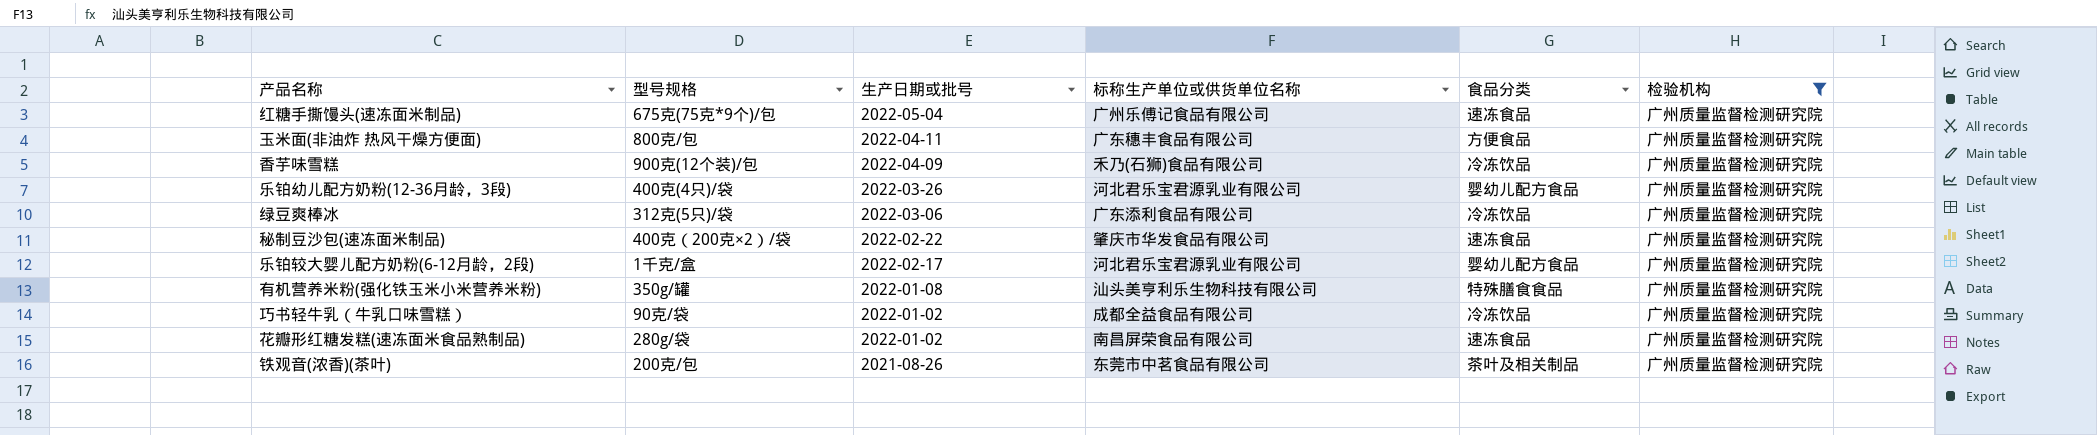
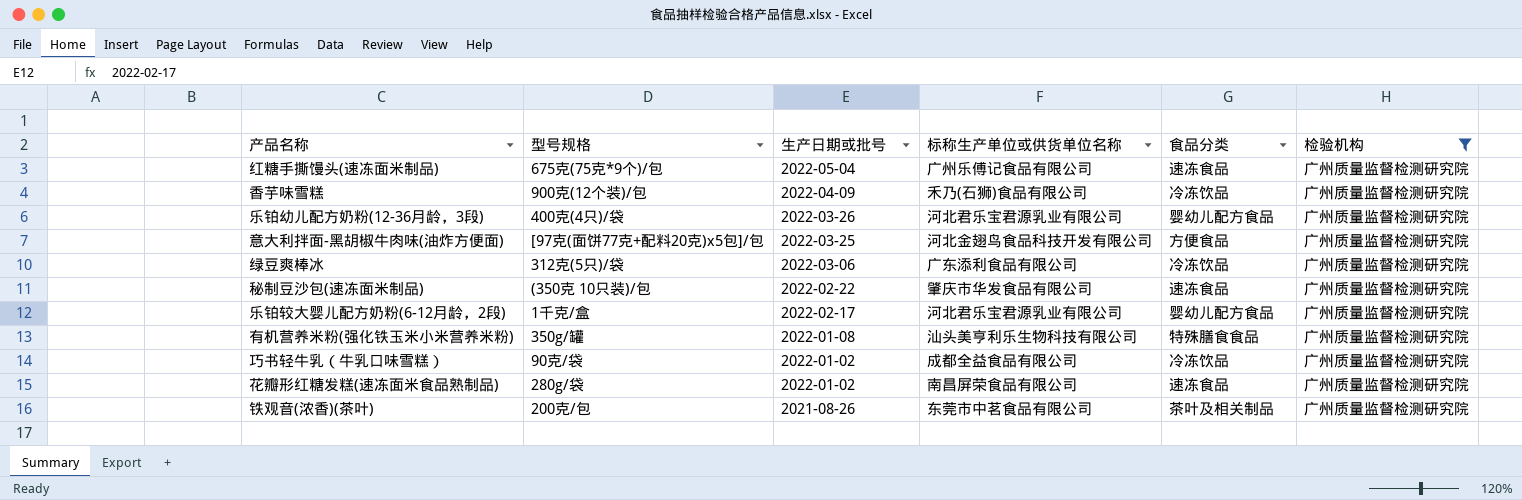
row 玉米面(非油炸 热风干燥方便面): 800克/包 | 2022-04-11 | 广东穗丰食品有限公司 | 方便食品 | 广州质量监督检测研究院 -> none
row 意大利拌面-黑胡椒牛肉味(油炸方便面): none -> [97克(面饼77克+配料20克)x5包]/包 | 2022-03-25 | 河北金翅鸟食品科技开发有限公司 | 方便食品 | 广州质量监督检测研究院
秘制豆沙包(速冻面米制品) | 型号规格: 400克（200克×2）/袋 -> (350克 10只装)/包

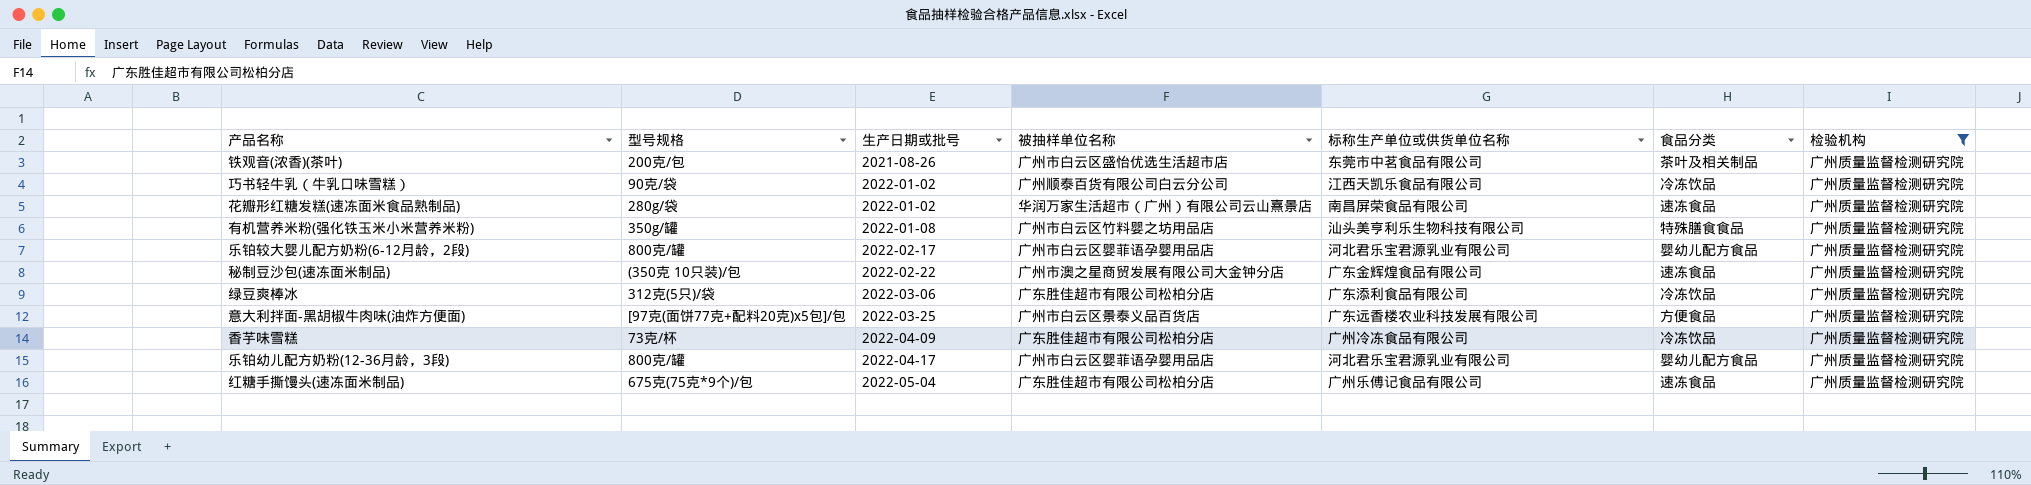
row order: 生产日期或批号 descending -> 生产日期或批号 ascending
column 被抽样单位名称 | position: none -> 4
巧书轻牛乳（牛乳口味雪糕） | 标称生产单位或供货单位名称: 成都全益食品有限公司 -> 江西天凯乐食品有限公司
乐铂较大婴儿配方奶粉(6-12月龄，2段) | 型号规格: 1千克/盒 -> 800克/罐
秘制豆沙包(速冻面米制品) | 标称生产单位或供货单位名称: 肇庆市华发食品有限公司 -> 广东金辉煌食品有限公司
意大利拌面-黑胡椒牛肉味(油炸方便面) | 标称生产单位或供货单位名称: 河北金翅鸟食品科技开发有限公司 -> 广东远香楼农业科技发展有限公司
香芋味雪糕 | 型号规格: 900克(12个装)/包 -> 73克/杯
香芋味雪糕 | 标称生产单位或供货单位名称: 禾乃(石狮)食品有限公司 -> 广州冷冻食品有限公司
乐铂幼儿配方奶粉(12-36月龄，3段) | 型号规格: 400克(4只)/袋 -> 800克/罐
乐铂幼儿配方奶粉(12-36月龄，3段) | 生产日期或批号: 2022-03-26 -> 2022-04-17

